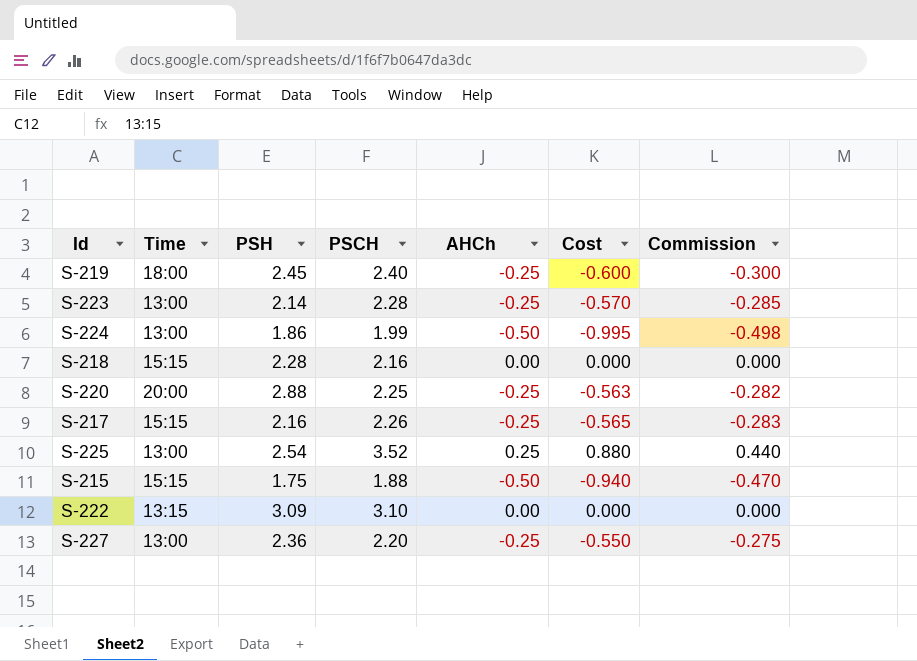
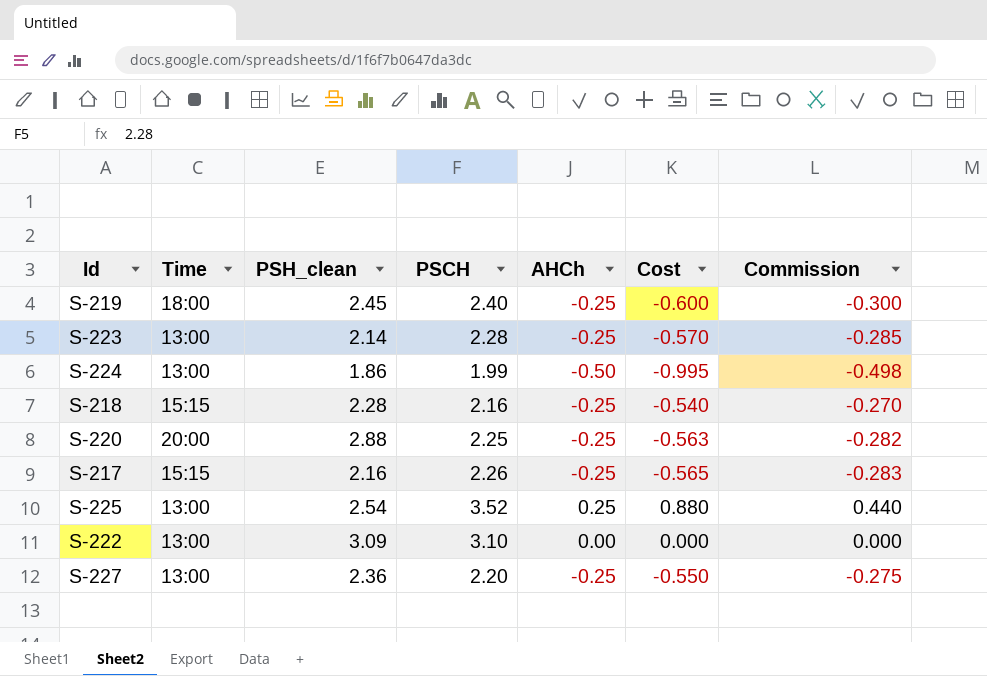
column name: PSH -> PSH_clean
row S-215: 15:15 | 1.75 | 1.88 | -0.50 | -0.940 | -0.470 -> none
S-218 | AHCh: 0.00 -> -0.25
S-218 | Cost: 0.000 -> -0.540
S-218 | Commission: 0.000 -> -0.270
S-222 | Time: 13:15 -> 13:00

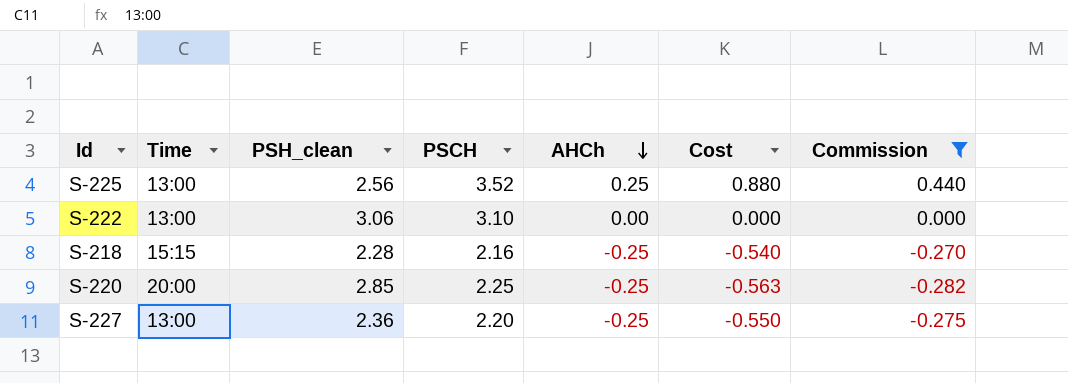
filter: none -> Commission >= -0.282
row order: none -> AHCh descending
S-225 | PSH_clean: 2.54 -> 2.56
S-222 | PSH_clean: 3.09 -> 3.06
S-220 | PSH_clean: 2.88 -> 2.85

